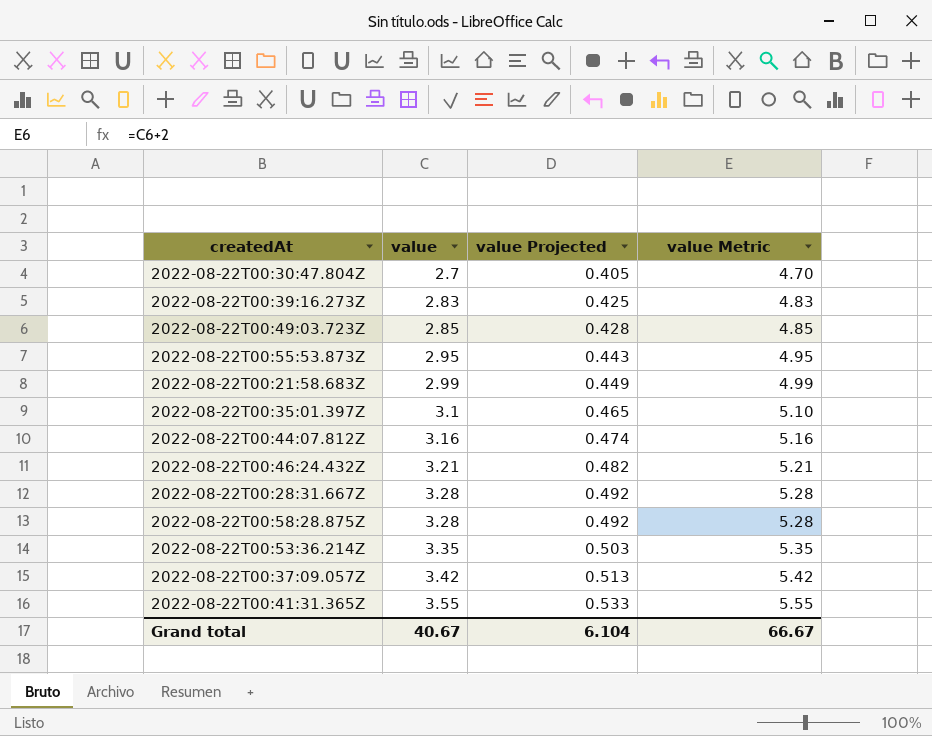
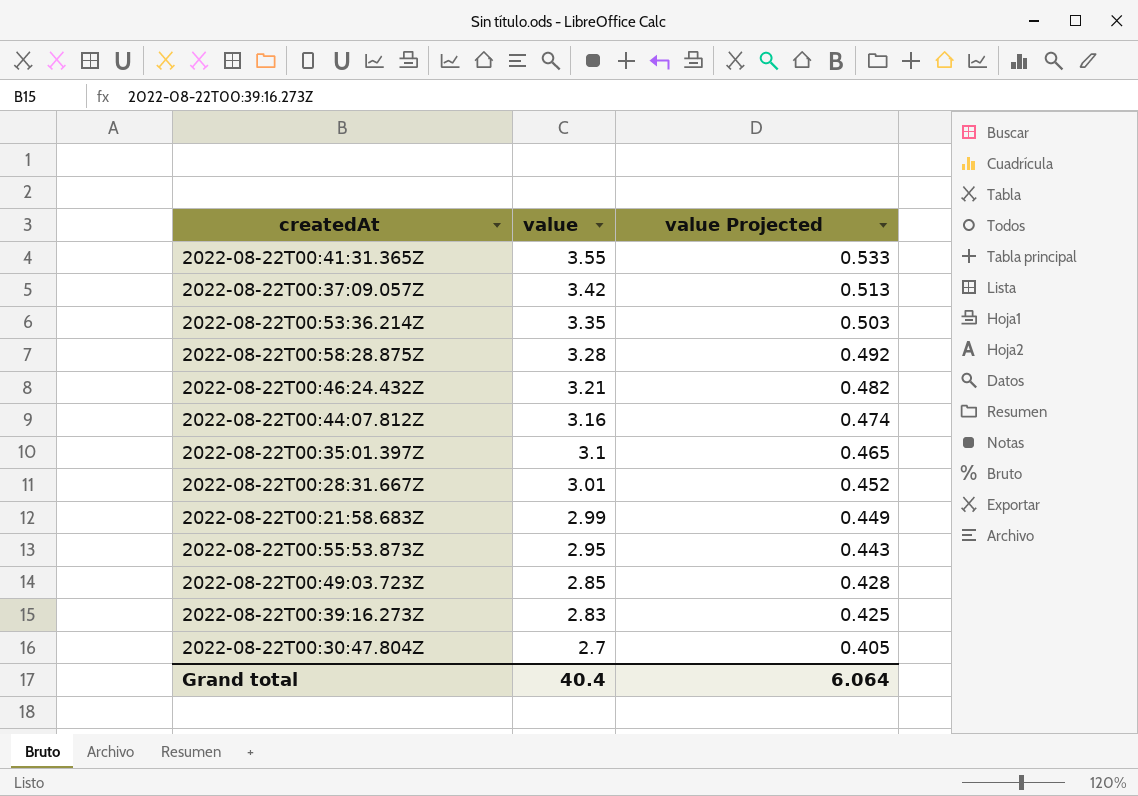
row order: value ascending -> value descending
column value Metric | formula: [value] + 2 -> none
2022-08-22T00:28:31.667Z | value: 3.28 -> 3.01
2022-08-22T00:28:31.667Z | value Projected: 0.492 -> 0.452
Grand total | value: 40.67 -> 40.4
Grand total | value Projected: 6.104 -> 6.064

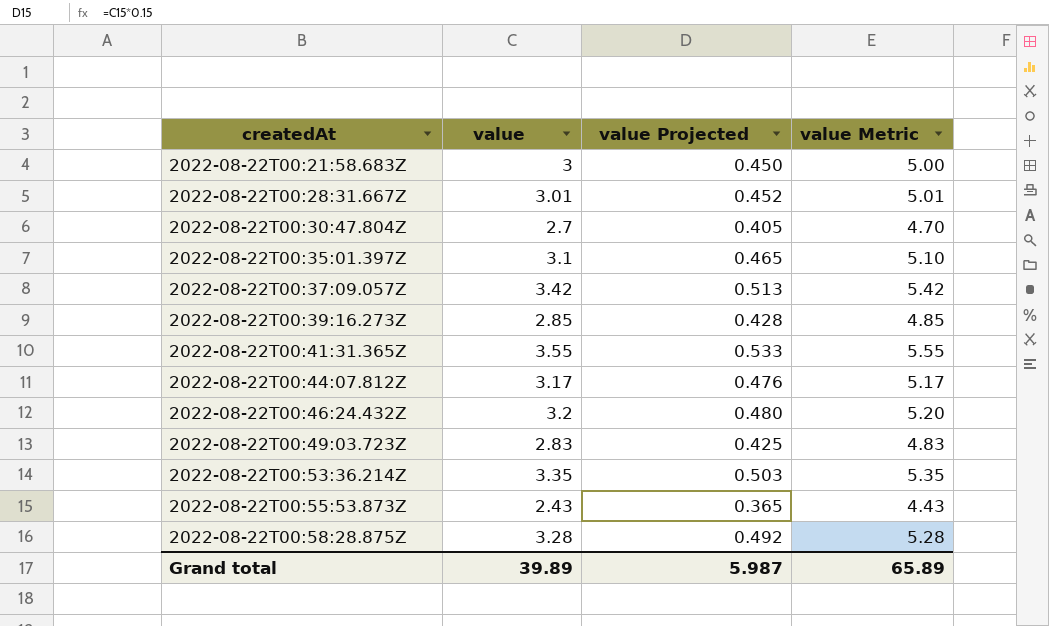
row order: value descending -> createdAt ascending
column value Metric | formula: none -> [value] + 2
2022-08-22T00:21:58.683Z | value: 2.99 -> 3
2022-08-22T00:21:58.683Z | value Projected: 0.449 -> 0.450
2022-08-22T00:39:16.273Z | value: 2.83 -> 2.85
2022-08-22T00:39:16.273Z | value Projected: 0.425 -> 0.428
2022-08-22T00:44:07.812Z | value: 3.16 -> 3.17
2022-08-22T00:44:07.812Z | value Projected: 0.474 -> 0.476
2022-08-22T00:46:24.432Z | value: 3.21 -> 3.2
2022-08-22T00:46:24.432Z | value Projected: 0.482 -> 0.480
2022-08-22T00:49:03.723Z | value: 2.85 -> 2.83
2022-08-22T00:49:03.723Z | value Projected: 0.428 -> 0.425
2022-08-22T00:55:53.873Z | value: 2.95 -> 2.43
2022-08-22T00:55:53.873Z | value Projected: 0.443 -> 0.365
Grand total | value: 40.4 -> 39.89
Grand total | value Projected: 6.064 -> 5.987

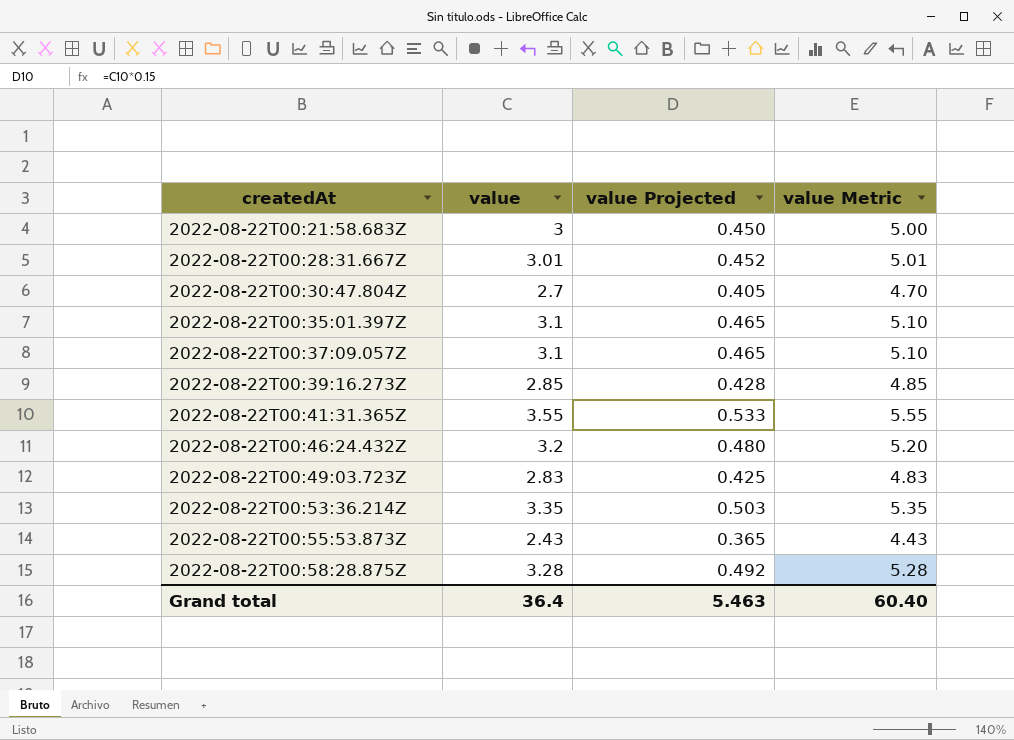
row 2022-08-22T00:44:07.812Z: 3.17 | 0.476 | 5.17 -> none
2022-08-22T00:37:09.057Z | value: 3.42 -> 3.1
2022-08-22T00:37:09.057Z | value Projected: 0.513 -> 0.465
2022-08-22T00:37:09.057Z | value Metric: 5.42 -> 5.10
Grand total | value: 39.89 -> 36.4
Grand total | value Projected: 5.987 -> 5.463
Grand total | value Metric: 65.89 -> 60.40

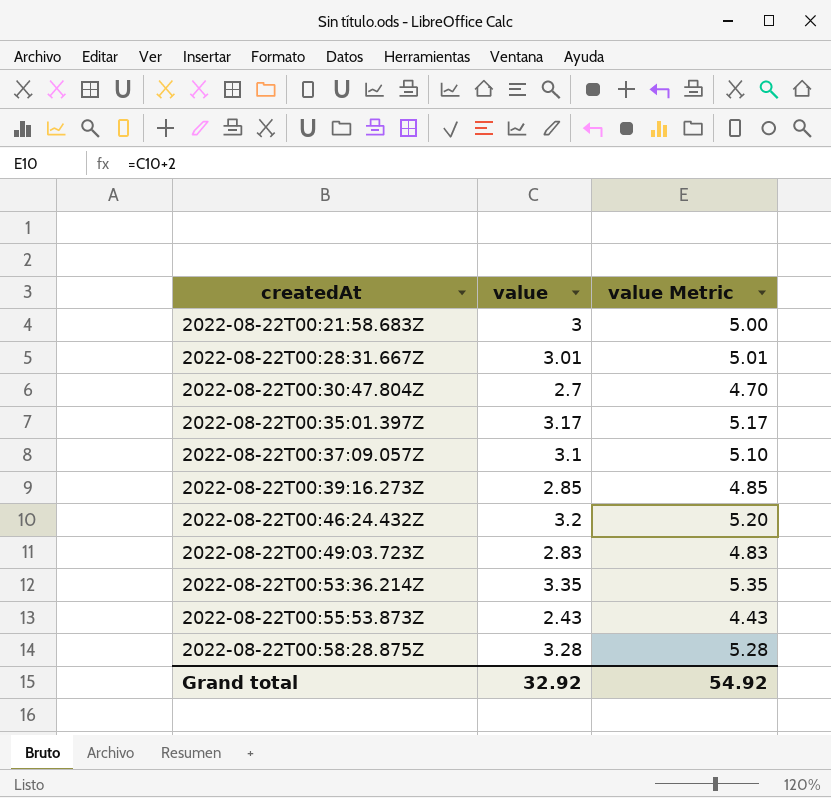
column value Projected | formula: [value] * 0.15 -> none
row 2022-08-22T00:41:31.365Z: 3.55 | 0.533 | 5.55 -> none
2022-08-22T00:35:01.397Z | value: 3.1 -> 3.17
2022-08-22T00:35:01.397Z | value Metric: 5.10 -> 5.17
Grand total | value: 36.4 -> 32.92
Grand total | value Metric: 60.40 -> 54.92

